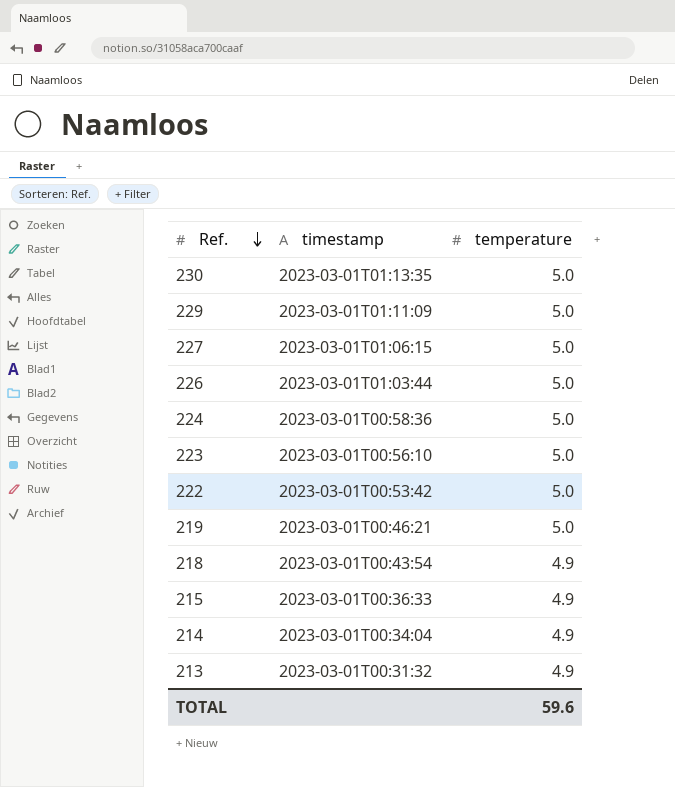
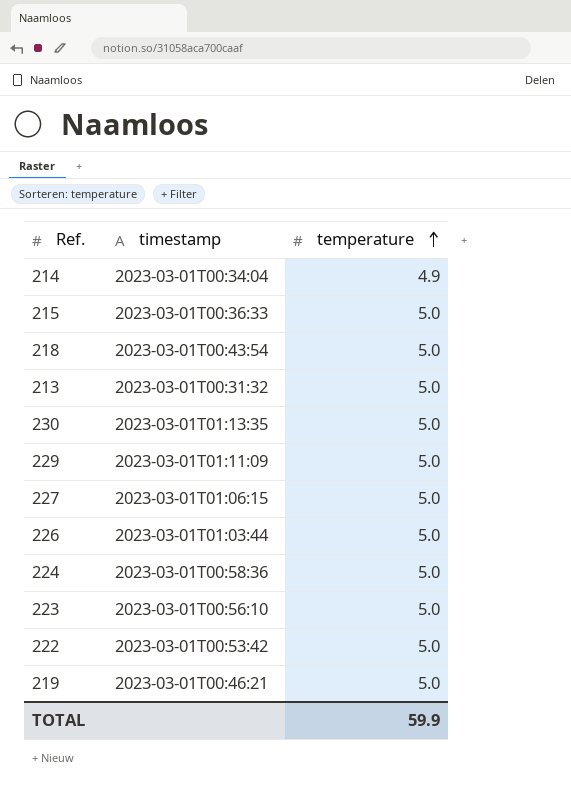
row order: Ref. descending -> temperature ascending
215 | temperature: 4.9 -> 5.0
218 | temperature: 4.9 -> 5.0
213 | temperature: 4.9 -> 5.0
TOTAL | temperature: 59.6 -> 59.9

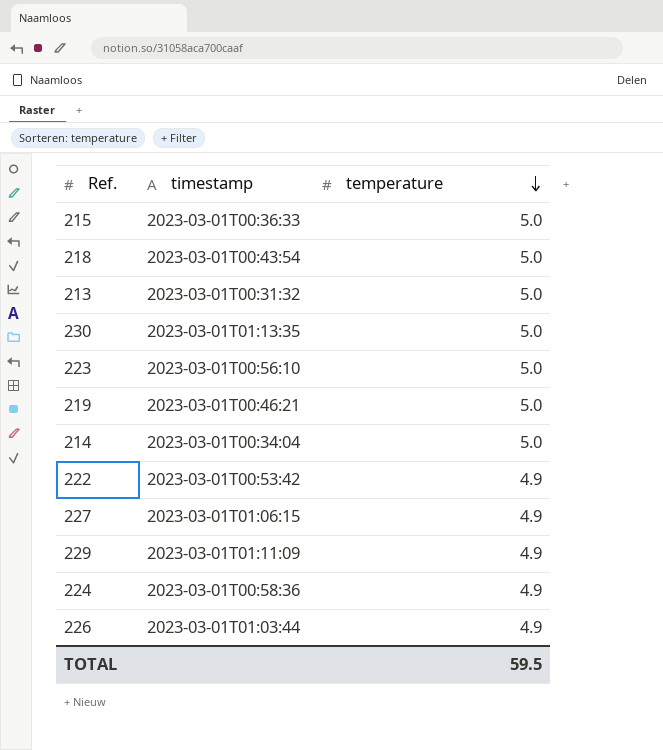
row order: temperature ascending -> temperature descending
214 | temperature: 4.9 -> 5.0
222 | temperature: 5.0 -> 4.9
227 | temperature: 5.0 -> 4.9
229 | temperature: 5.0 -> 4.9
224 | temperature: 5.0 -> 4.9
226 | temperature: 5.0 -> 4.9
TOTAL | temperature: 59.9 -> 59.5

